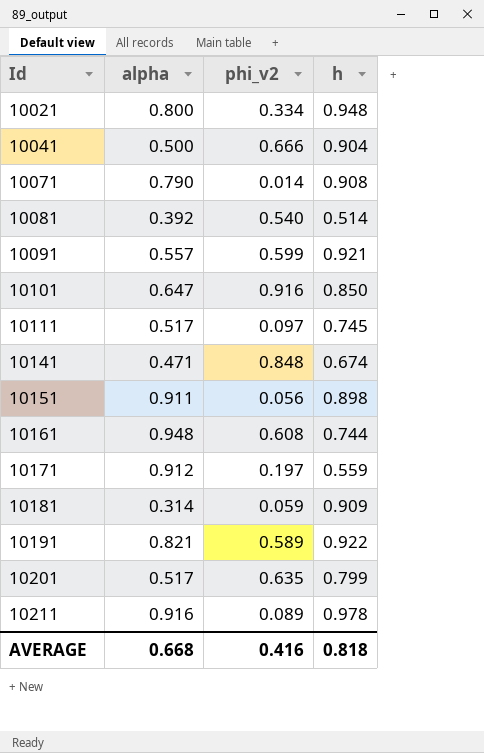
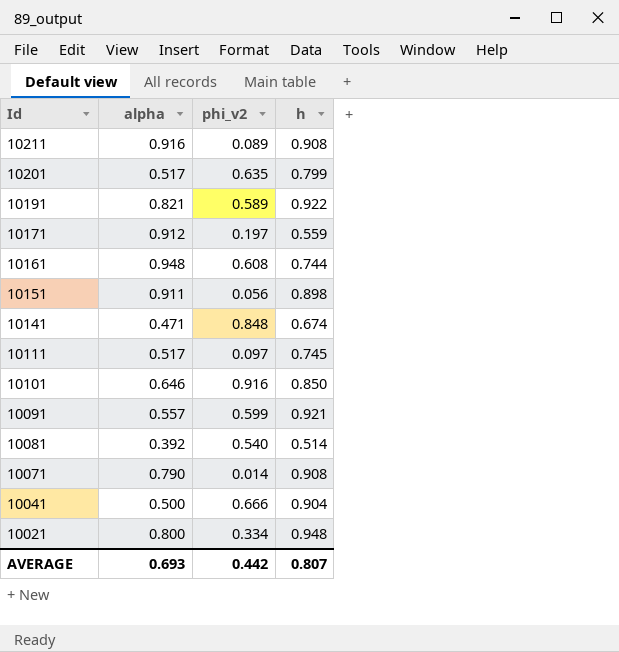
row order: Id ascending -> Id descending
row 10181: 0.314 | 0.059 | 0.909 -> none
10211 | h: 0.978 -> 0.908
10101 | alpha: 0.647 -> 0.646
AVERAGE | alpha: 0.668 -> 0.693
AVERAGE | phi_v2: 0.416 -> 0.442
AVERAGE | h: 0.818 -> 0.807

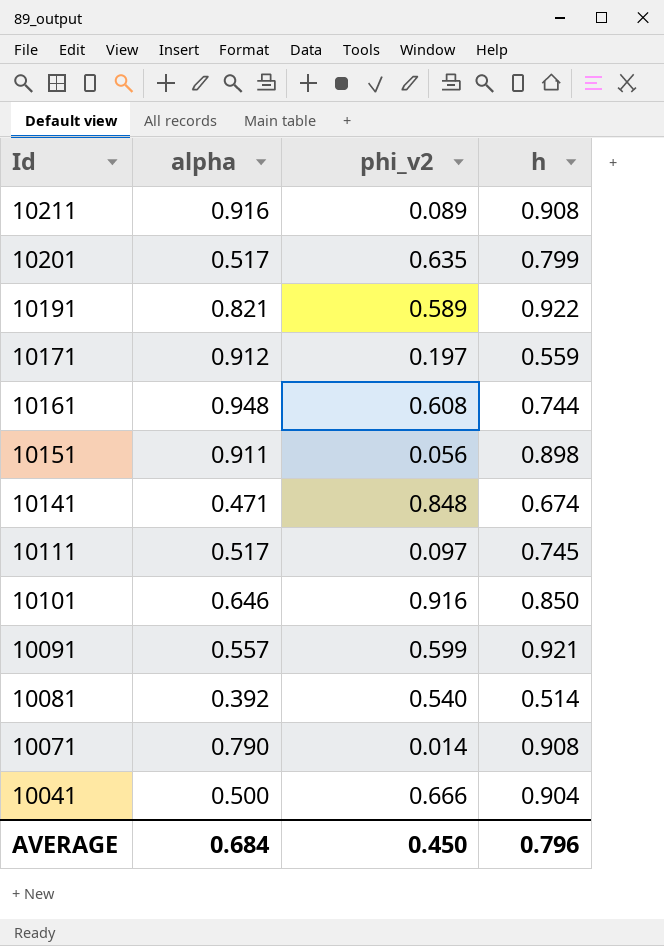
row 10021: 0.800 | 0.334 | 0.948 -> none
AVERAGE | alpha: 0.693 -> 0.684
AVERAGE | phi_v2: 0.442 -> 0.450
AVERAGE | h: 0.807 -> 0.796

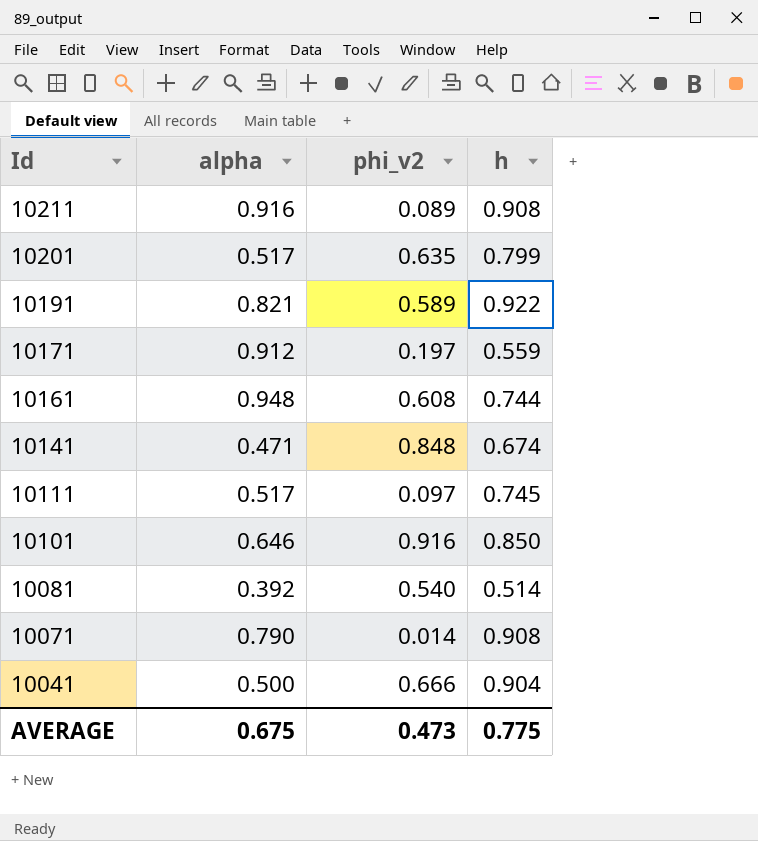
row 10151: 0.911 | 0.056 | 0.898 -> none
row 10091: 0.557 | 0.599 | 0.921 -> none
AVERAGE | alpha: 0.684 -> 0.675
AVERAGE | phi_v2: 0.450 -> 0.473
AVERAGE | h: 0.796 -> 0.775

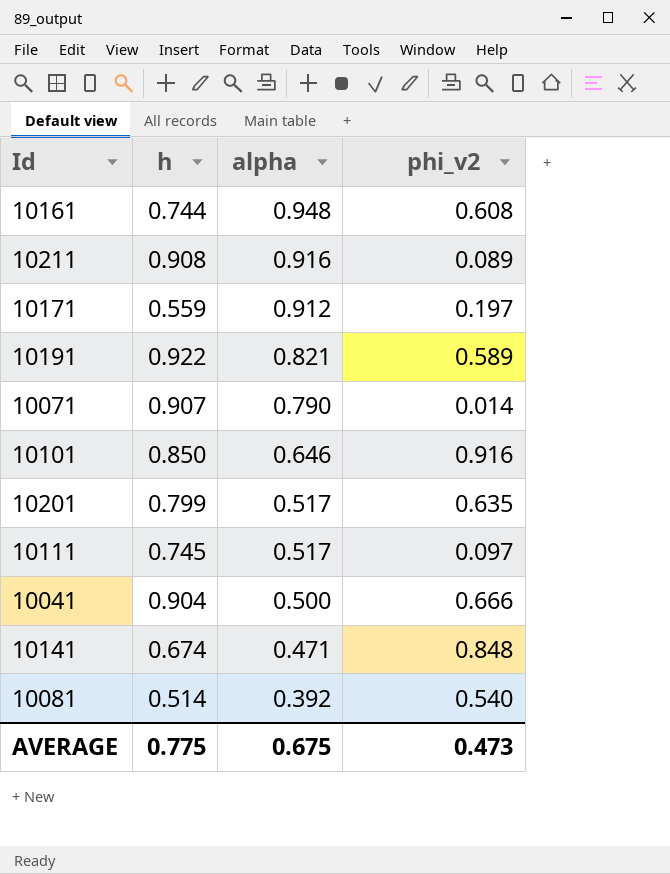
row order: Id descending -> alpha descending
column h | position: 4 -> 2
10071 | h: 0.908 -> 0.907

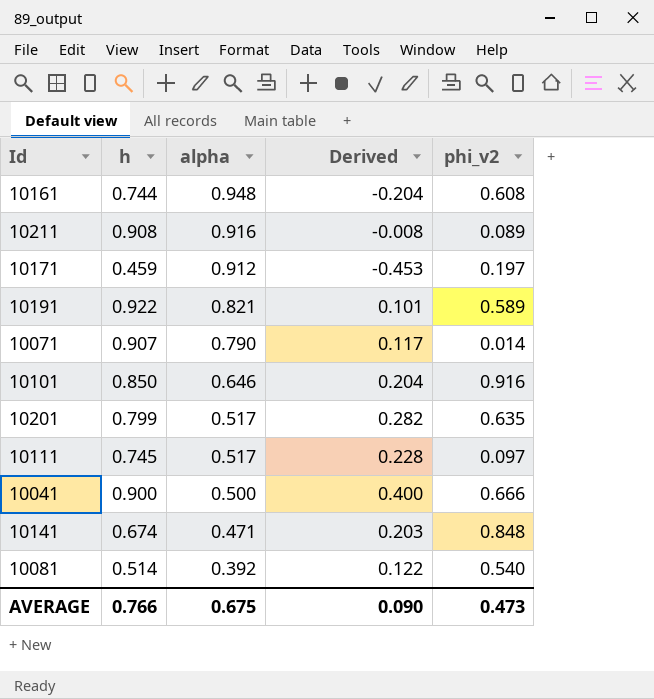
column Derived | formula: none -> [h] - [alpha]
10171 | h: 0.559 -> 0.459
10041 | h: 0.904 -> 0.900
AVERAGE | h: 0.775 -> 0.766

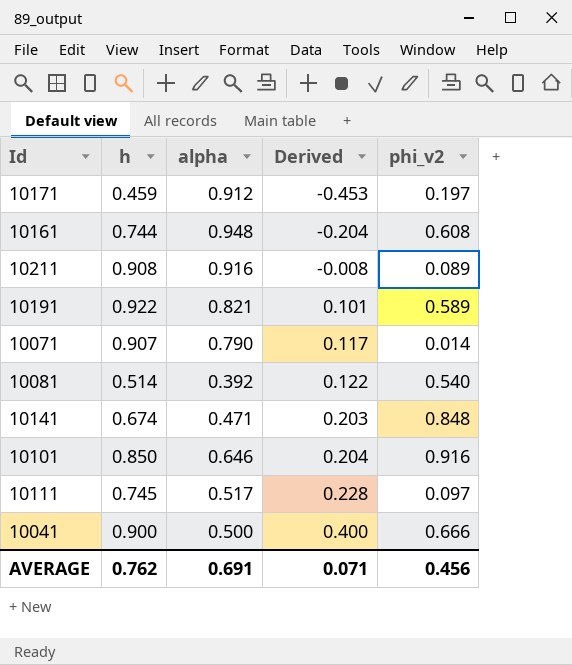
row order: alpha descending -> Derived ascending
row 10201: 0.799 | 0.517 | 0.282 | 0.635 -> none
AVERAGE | h: 0.766 -> 0.762
AVERAGE | alpha: 0.675 -> 0.691
AVERAGE | Derived: 0.090 -> 0.071
AVERAGE | phi_v2: 0.473 -> 0.456

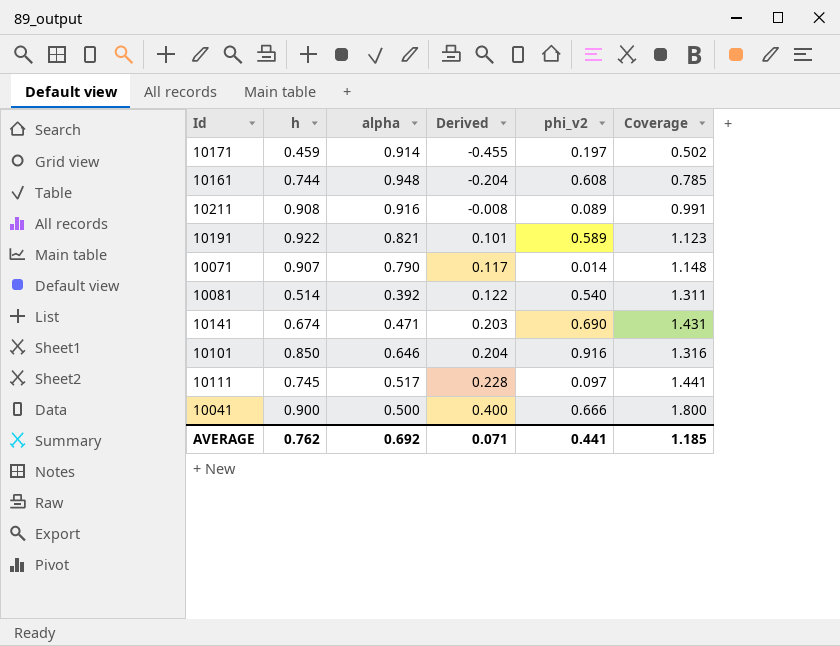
column Coverage | formula: none -> [h] / [alpha]
10171 | alpha: 0.912 -> 0.914
10171 | Derived: -0.453 -> -0.455
10141 | phi_v2: 0.848 -> 0.690
AVERAGE | alpha: 0.691 -> 0.692
AVERAGE | phi_v2: 0.456 -> 0.441

